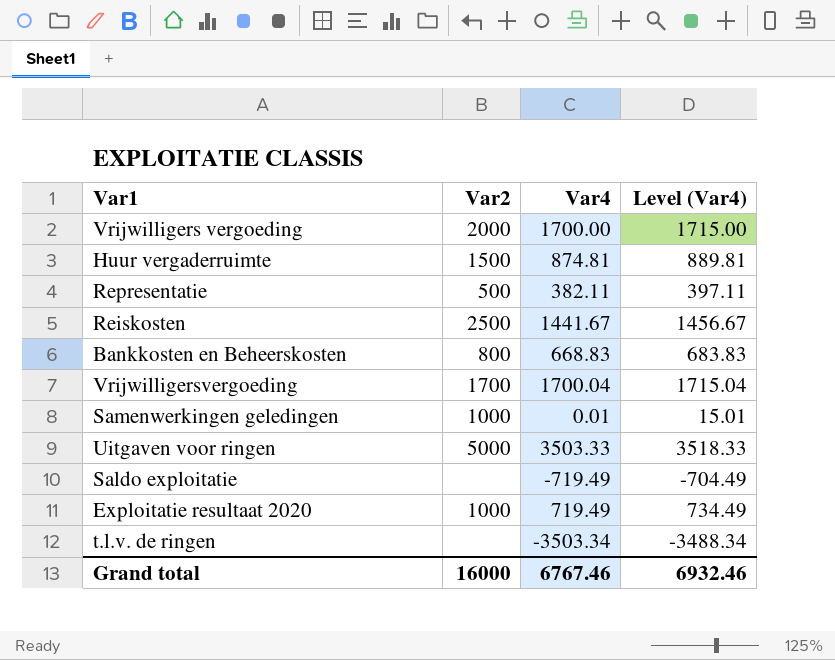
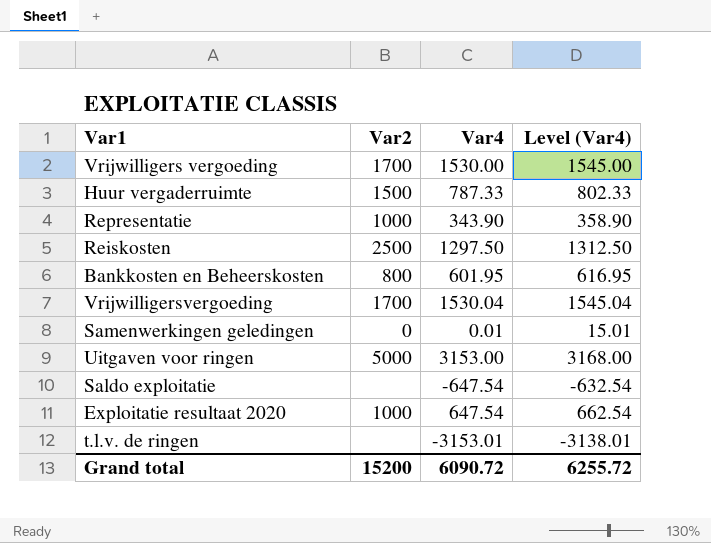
Vrijwilligers vergoeding | Var2: 2000 -> 1700
Vrijwilligers vergoeding | Var4: 1700.00 -> 1530.00
Vrijwilligers vergoeding | Level (Var4): 1715.00 -> 1545.00
Huur vergaderruimte | Var4: 874.81 -> 787.33
Huur vergaderruimte | Level (Var4): 889.81 -> 802.33
Representatie | Var2: 500 -> 1000
Representatie | Var4: 382.11 -> 343.90
Representatie | Level (Var4): 397.11 -> 358.90
Reiskosten | Var4: 1441.67 -> 1297.50
Reiskosten | Level (Var4): 1456.67 -> 1312.50
Bankkosten en Beheerskosten | Var4: 668.83 -> 601.95
Bankkosten en Beheerskosten | Level (Var4): 683.83 -> 616.95
Vrijwilligersvergoeding | Var4: 1700.04 -> 1530.04
Vrijwilligersvergoeding | Level (Var4): 1715.04 -> 1545.04
Samenwerkingen geledingen | Var2: 1000 -> 0
Uitgaven voor ringen | Var4: 3503.33 -> 3153.00
Uitgaven voor ringen | Level (Var4): 3518.33 -> 3168.00
Saldo exploitatie | Var4: -719.49 -> -647.54
Saldo exploitatie | Level (Var4): -704.49 -> -632.54
Exploitatie resultaat 2020 | Var4: 719.49 -> 647.54
Exploitatie resultaat 2020 | Level (Var4): 734.49 -> 662.54
t.l.v. de ringen | Var4: -3503.34 -> -3153.01
t.l.v. de ringen | Level (Var4): -3488.34 -> -3138.01
Grand total | Var2: 16000 -> 15200
Grand total | Var4: 6767.46 -> 6090.72
Grand total | Level (Var4): 6932.46 -> 6255.72

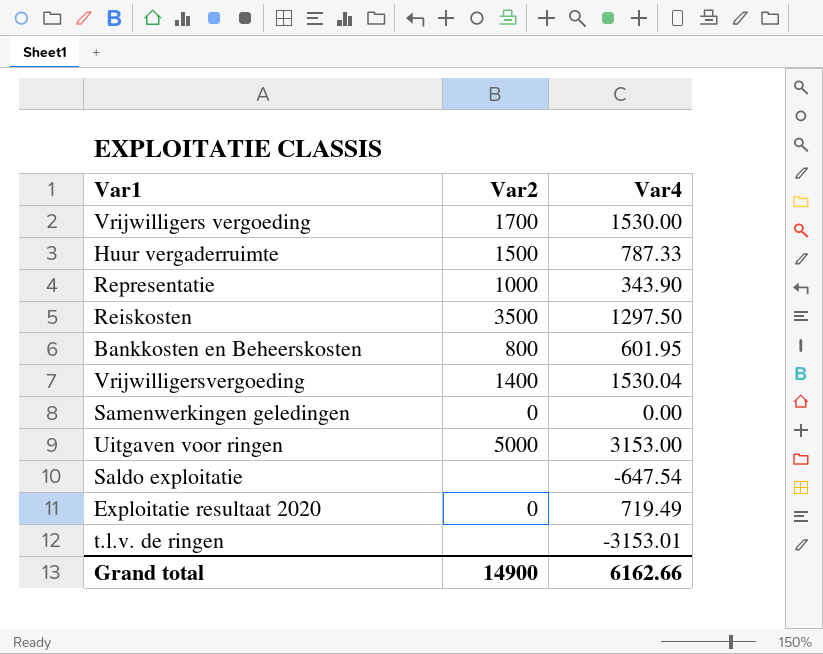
column Level (Var4) | formula: [Var4] + 15 -> none
Reiskosten | Var2: 2500 -> 3500
Vrijwilligersvergoeding | Var2: 1700 -> 1400
Samenwerkingen geledingen | Var4: 0.01 -> 0.00
Exploitatie resultaat 2020 | Var2: 1000 -> 0
Exploitatie resultaat 2020 | Var4: 647.54 -> 719.49
Grand total | Var2: 15200 -> 14900
Grand total | Var4: 6090.72 -> 6162.66

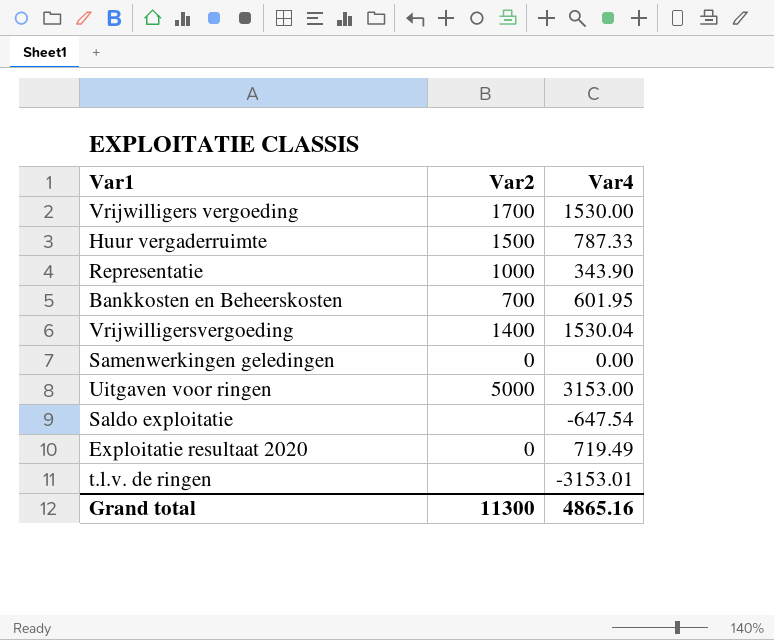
row Reiskosten: 3500 | 1297.50 -> none
Bankkosten en Beheerskosten | Var2: 800 -> 700
Grand total | Var2: 14900 -> 11300
Grand total | Var4: 6162.66 -> 4865.16

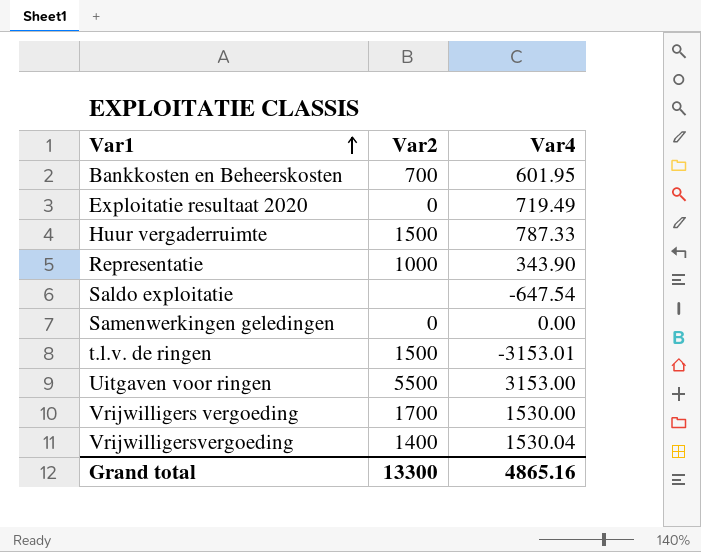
row order: none -> Var1 ascending
t.l.v. de ringen | Var2: none -> 1500
Uitgaven voor ringen | Var2: 5000 -> 5500
Grand total | Var2: 11300 -> 13300

